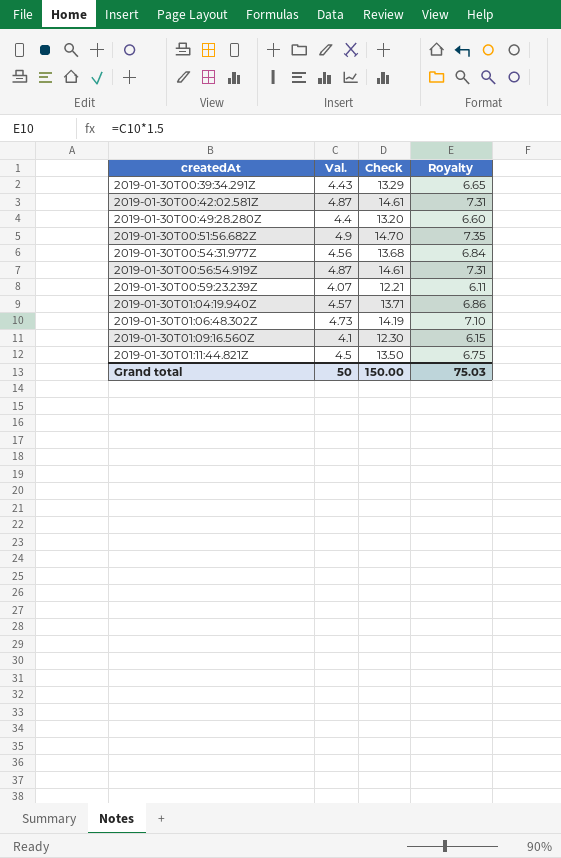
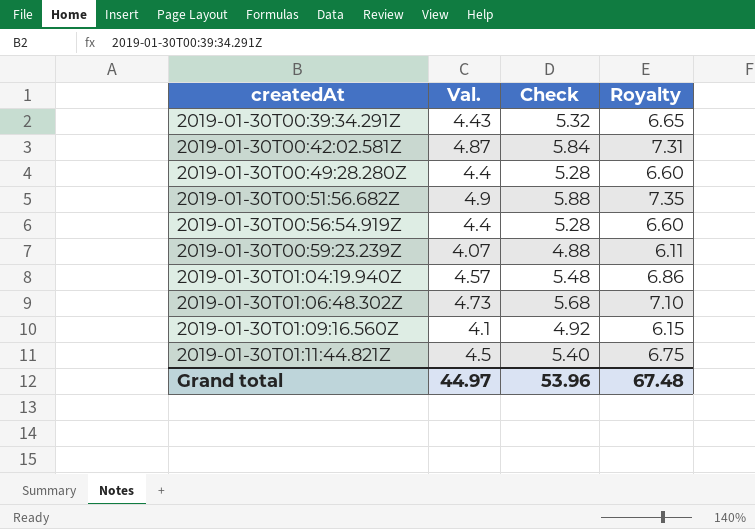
column Check | formula: [Val.] * 3 -> [Val.] * 1.2
row 2019-01-30T00:54:31.977Z: 4.56 | 13.68 | 6.84 -> none
2019-01-30T00:56:54.919Z | Val.: 4.87 -> 4.4
2019-01-30T00:56:54.919Z | Royalty: 7.31 -> 6.60
Grand total | Val.: 50 -> 44.97
Grand total | Check: 150.00 -> 53.96
Grand total | Royalty: 75.03 -> 67.48

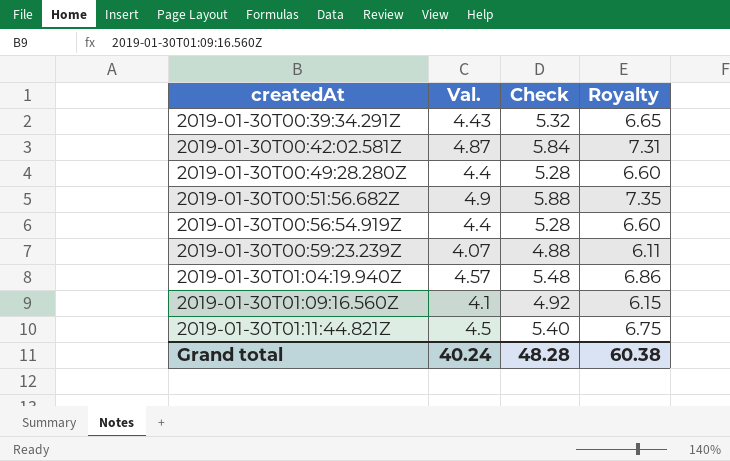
row 2019-01-30T01:06:48.302Z: 4.73 | 5.68 | 7.10 -> none
Grand total | Val.: 44.97 -> 40.24
Grand total | Check: 53.96 -> 48.28
Grand total | Royalty: 67.48 -> 60.38

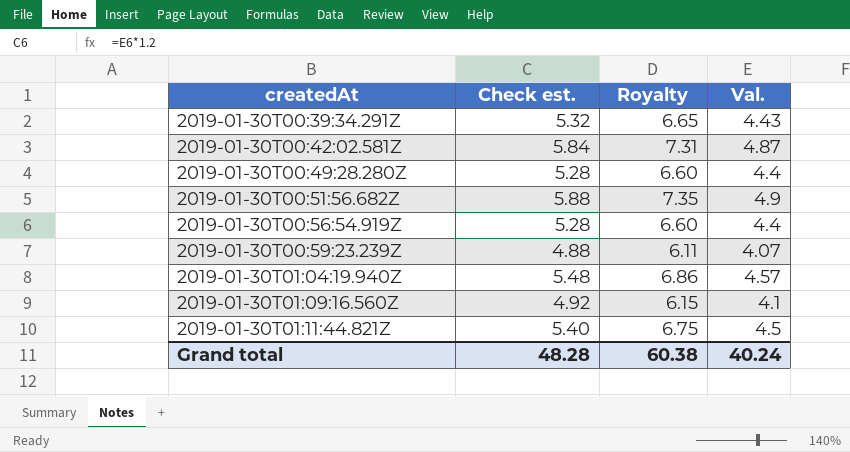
column name: Check -> Check est.
column Val. | position: 2 -> 4

